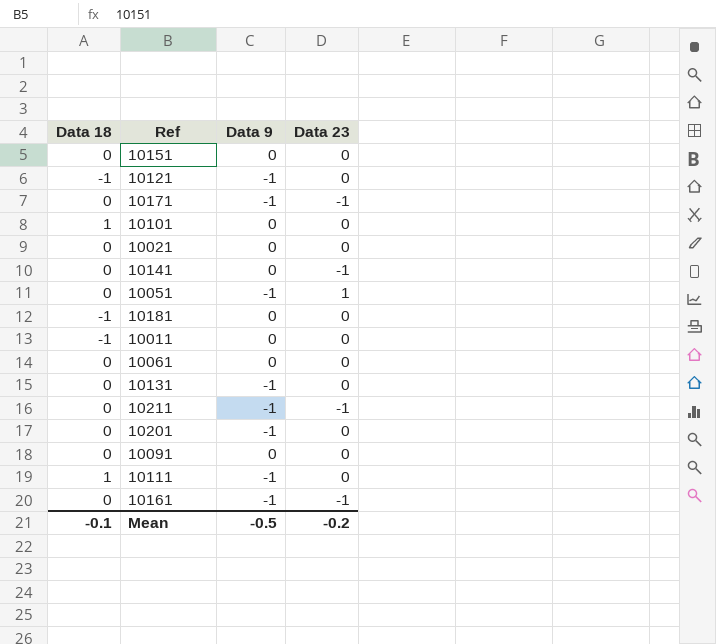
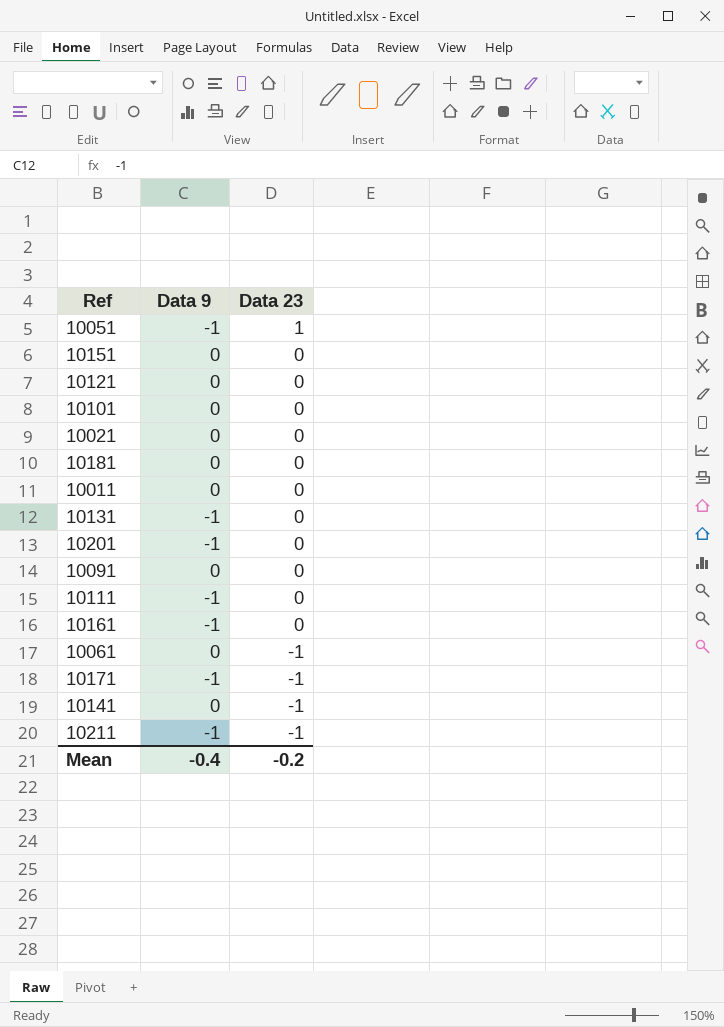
row order: none -> Data 23 descending
column Data 18 | position: 1 -> none
10121 | Data 9: -1 -> 0
10161 | Data 23: -1 -> 0
10061 | Data 23: 0 -> -1
Mean | Data 9: -0.5 -> -0.4

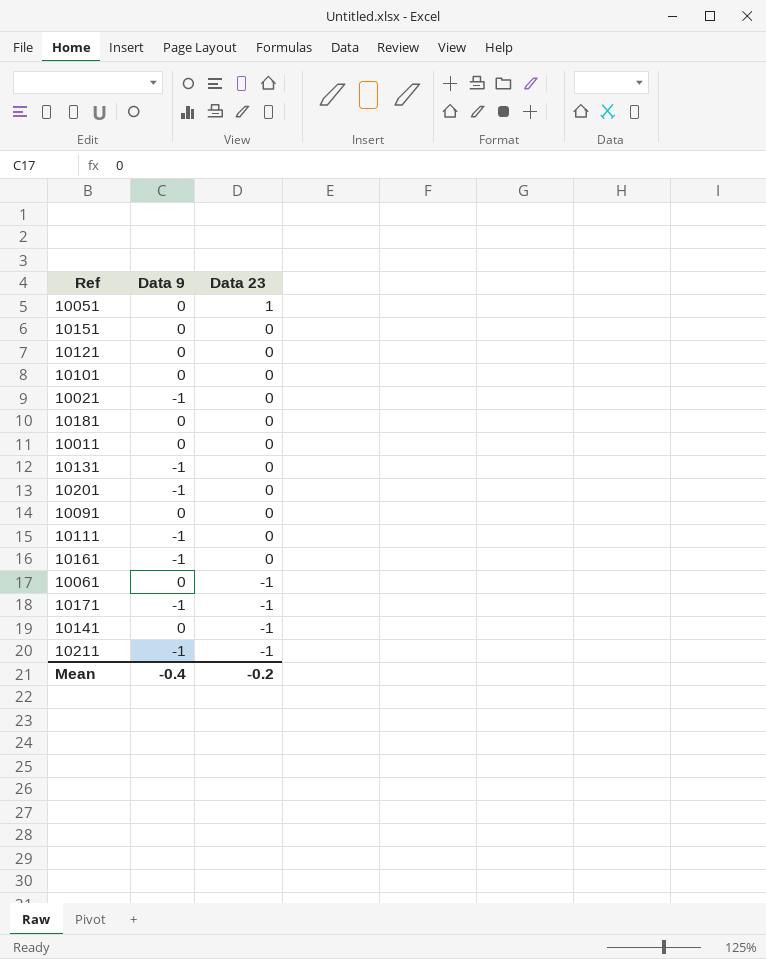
10051 | Data 9: -1 -> 0
10021 | Data 9: 0 -> -1

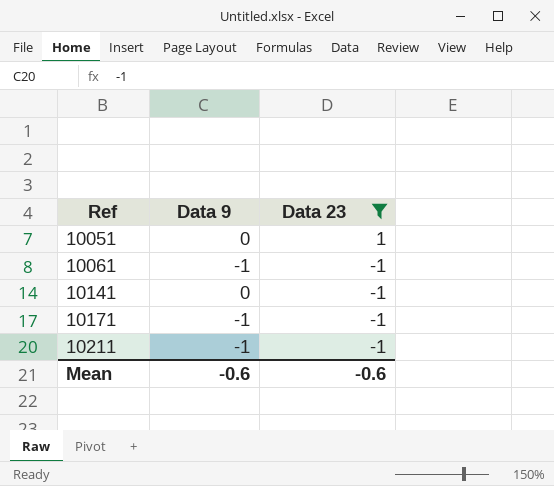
filter: none -> Data 23 != 0
row order: Data 23 descending -> Ref ascending
10061 | Data 9: 0 -> -1
Mean | Data 9: -0.4 -> -0.6
Mean | Data 23: -0.2 -> -0.6

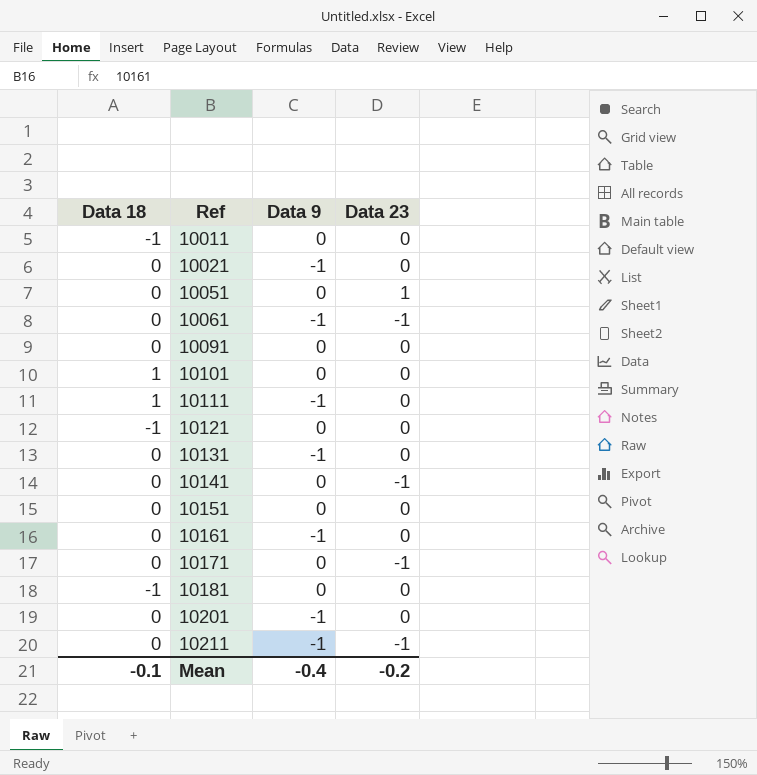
filter: Data 23 != 0 -> none
column Data 18 | position: none -> 1
10171 | Data 9: -1 -> 0
Mean | Data 9: -0.6 -> -0.4
Mean | Data 23: -0.6 -> -0.2

